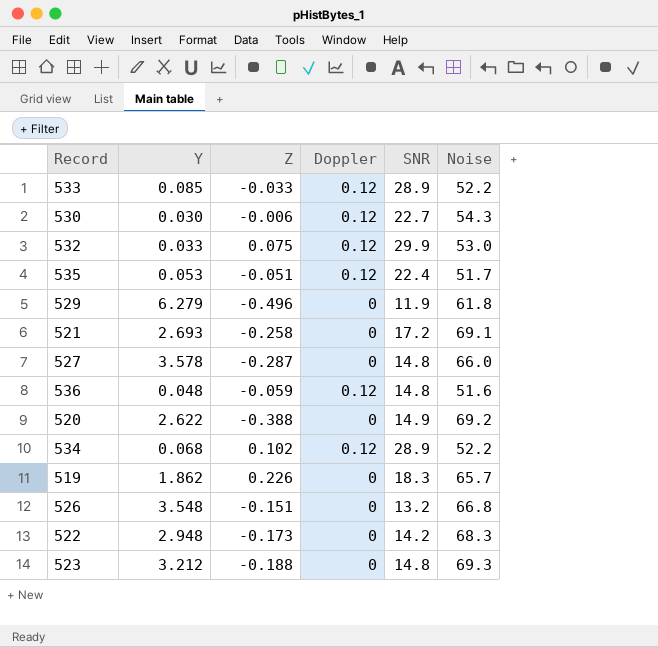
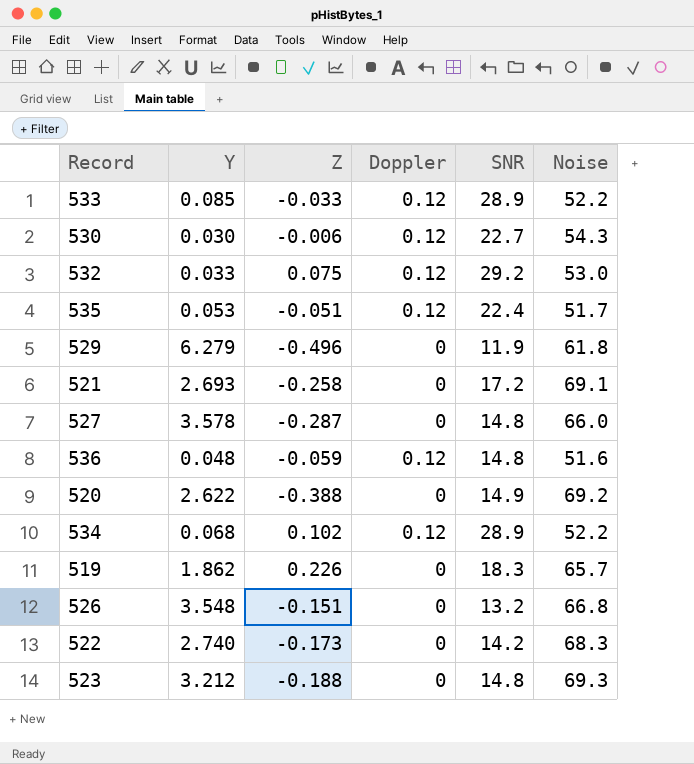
532 | SNR: 29.9 -> 29.2
522 | Y: 2.948 -> 2.740

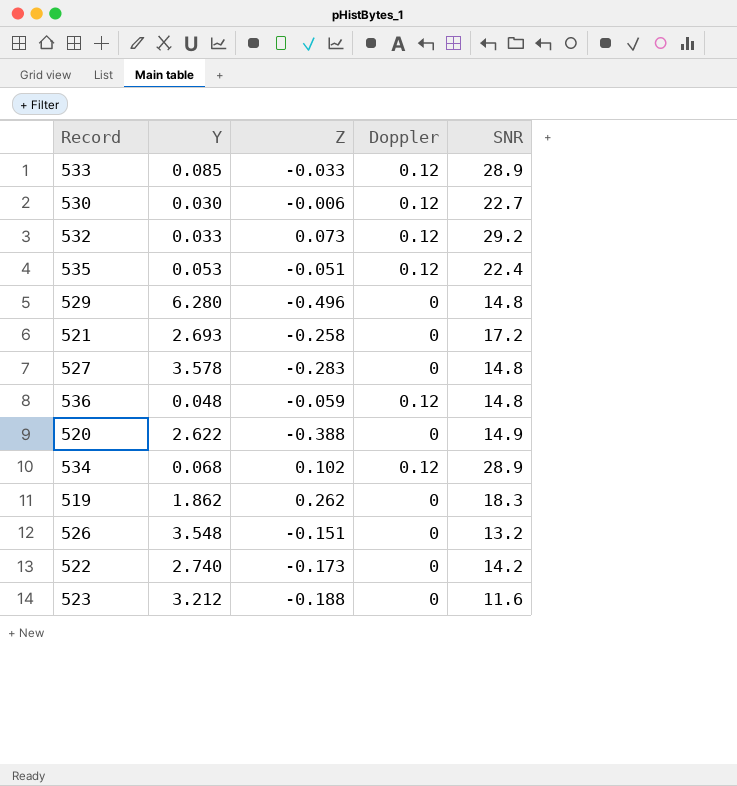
column Noise | position: 6 -> none
532 | Z: 0.075 -> 0.073
529 | Y: 6.279 -> 6.280
529 | SNR: 11.9 -> 14.8
527 | Z: -0.287 -> -0.283
519 | Z: 0.226 -> 0.262
523 | SNR: 14.8 -> 11.6

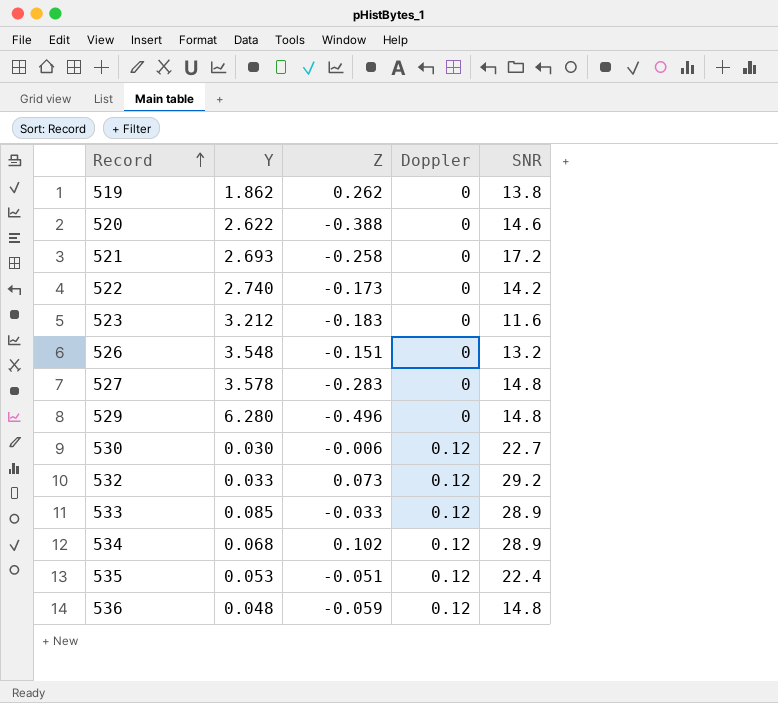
row order: none -> Record ascending
519 | SNR: 18.3 -> 13.8
520 | SNR: 14.9 -> 14.6
523 | Z: -0.188 -> -0.183

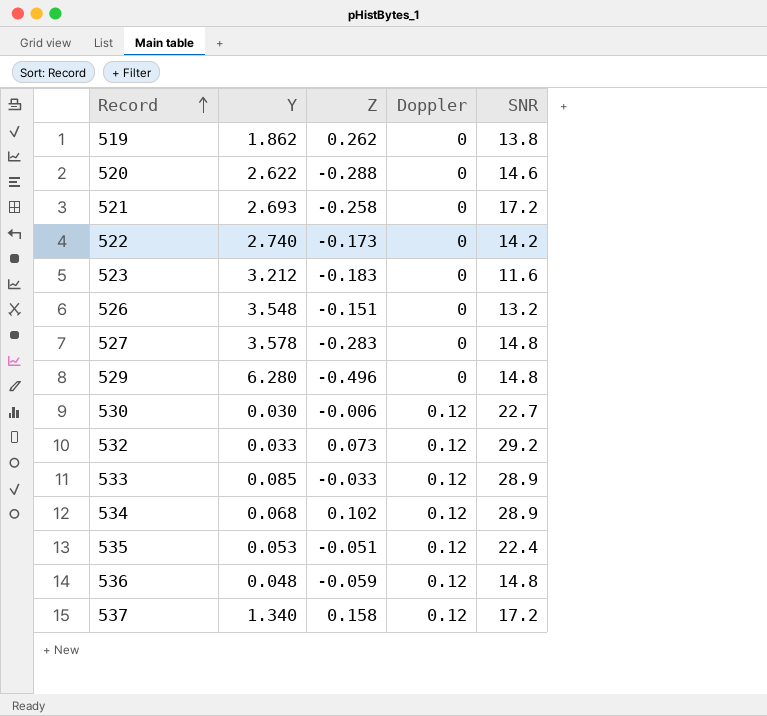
520 | Z: -0.388 -> -0.288
row 537: none -> 1.340 | 0.158 | 0.12 | 17.2

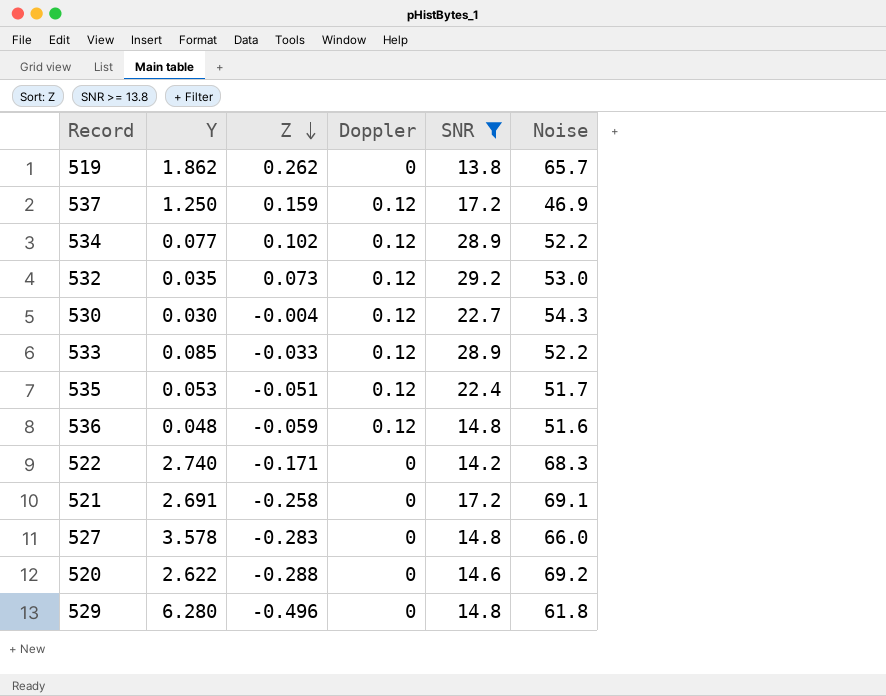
filter: none -> SNR >= 13.8
row order: Record ascending -> Z descending
column Noise | position: none -> 6
537 | Y: 1.340 -> 1.250
537 | Z: 0.158 -> 0.159
534 | Y: 0.068 -> 0.077
532 | Y: 0.033 -> 0.035
530 | Z: -0.006 -> -0.004
522 | Z: -0.173 -> -0.171
521 | Y: 2.693 -> 2.691

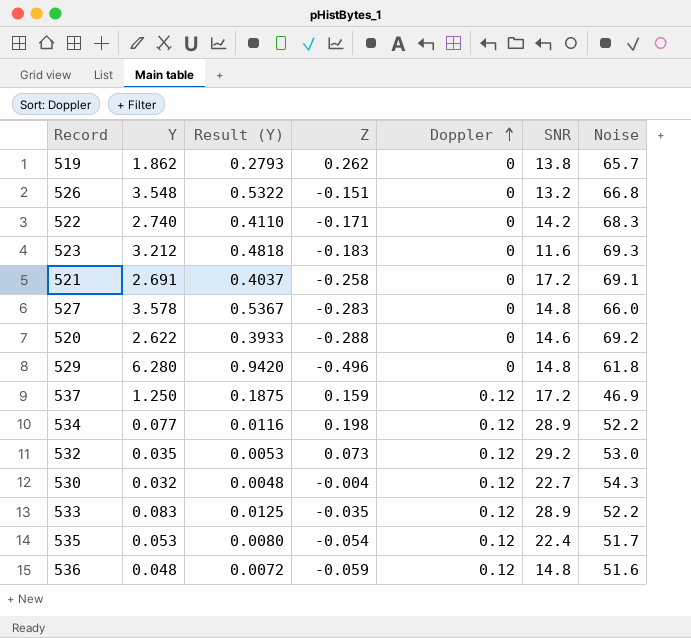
filter: SNR >= 13.8 -> none
row order: Z descending -> Doppler ascending
column Result (Y) | formula: none -> [Y] * 0.15
534 | Z: 0.102 -> 0.198
530 | Y: 0.030 -> 0.032
533 | Y: 0.085 -> 0.083
533 | Z: -0.033 -> -0.035
535 | Z: -0.051 -> -0.054

